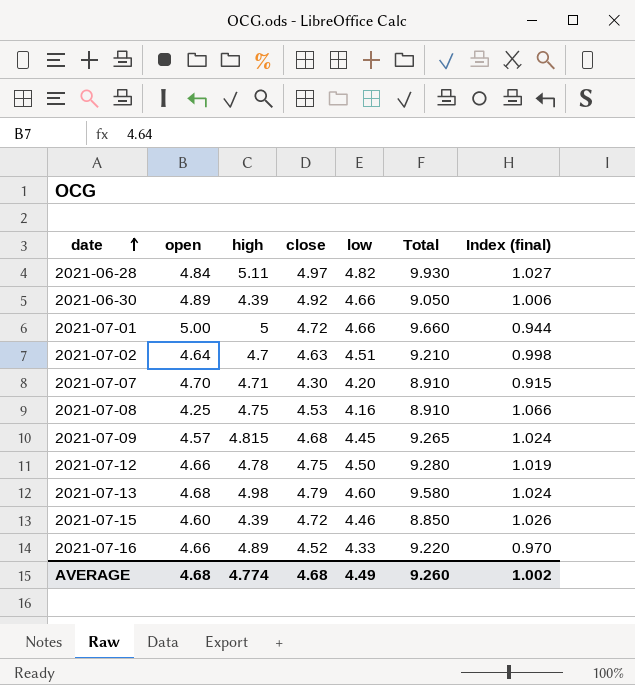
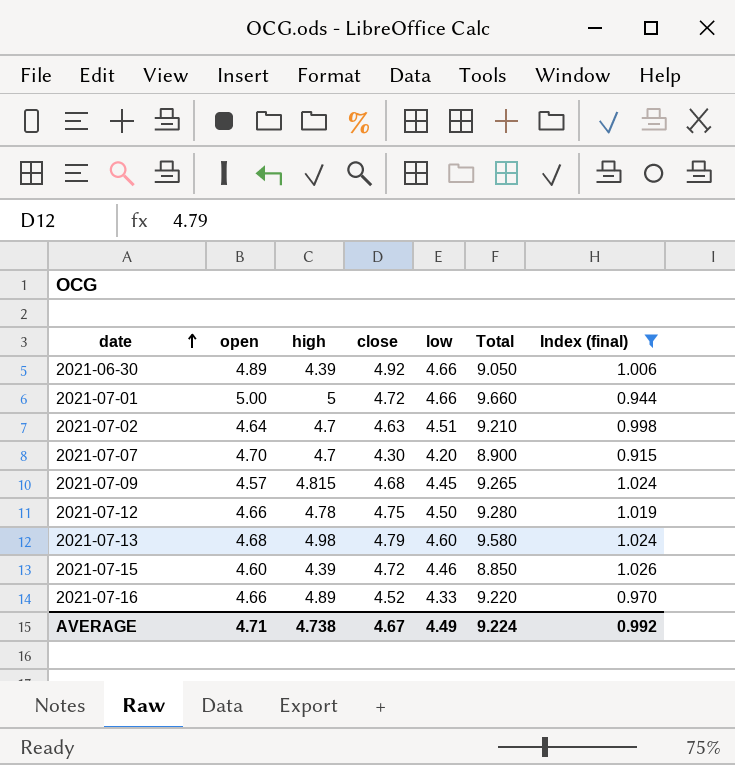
filter: none -> Index (final) <= 1.026
2021-07-07 | high: 4.71 -> 4.7
2021-07-07 | Total: 8.910 -> 8.900
AVERAGE | open: 4.68 -> 4.71
AVERAGE | high: 4.774 -> 4.738
AVERAGE | close: 4.68 -> 4.67
AVERAGE | Total: 9.260 -> 9.224
AVERAGE | Index (final): 1.002 -> 0.992

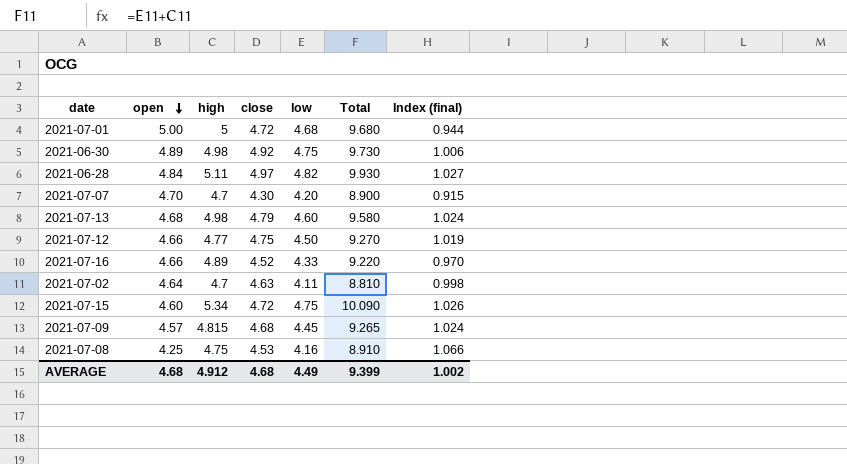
filter: Index (final) <= 1.026 -> none
row order: date ascending -> open descending
2021-07-01 | low: 4.66 -> 4.68
2021-07-01 | Total: 9.660 -> 9.680
2021-06-30 | high: 4.39 -> 4.98
2021-06-30 | low: 4.66 -> 4.75
2021-06-30 | Total: 9.050 -> 9.730
2021-07-12 | high: 4.78 -> 4.77
2021-07-12 | Total: 9.280 -> 9.270
2021-07-02 | low: 4.51 -> 4.11
2021-07-02 | Total: 9.210 -> 8.810
2021-07-15 | high: 4.39 -> 5.34
2021-07-15 | low: 4.46 -> 4.75
2021-07-15 | Total: 8.850 -> 10.090
AVERAGE | open: 4.71 -> 4.68
AVERAGE | high: 4.738 -> 4.912
AVERAGE | close: 4.67 -> 4.68
AVERAGE | Total: 9.224 -> 9.399
AVERAGE | Index (final): 0.992 -> 1.002

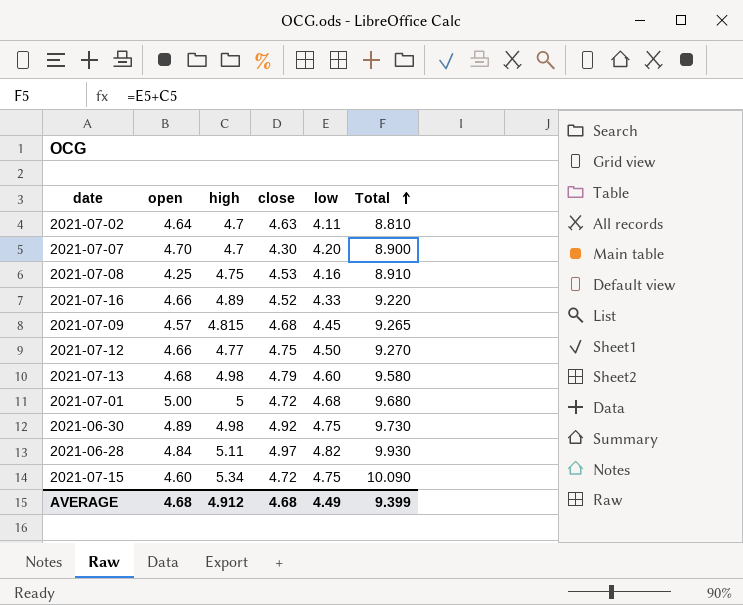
row order: open descending -> Total ascending
column Index (final) | formula: [close] / [open] -> none

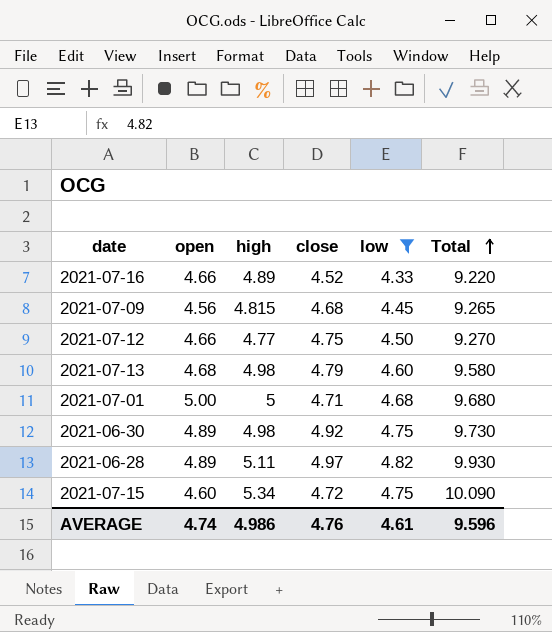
filter: none -> low >= 4.33
2021-07-09 | open: 4.57 -> 4.56
2021-07-01 | close: 4.72 -> 4.71
2021-06-28 | open: 4.84 -> 4.89
AVERAGE | open: 4.68 -> 4.74
AVERAGE | high: 4.912 -> 4.986
AVERAGE | close: 4.68 -> 4.76
AVERAGE | low: 4.49 -> 4.61
AVERAGE | Total: 9.399 -> 9.596

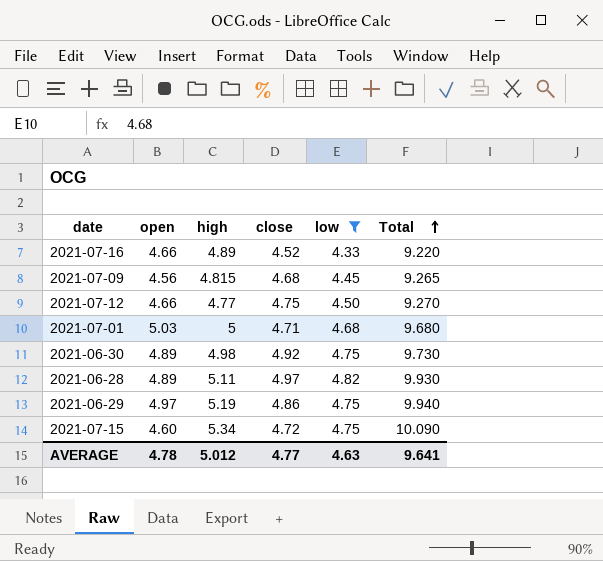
row 2021-07-13: 4.68 | 4.98 | 4.79 | 4.60 | 9.580 -> none
2021-07-01 | open: 5.00 -> 5.03
row 2021-06-29: none -> 4.97 | 5.19 | 4.86 | 4.75 | 9.940
AVERAGE | open: 4.74 -> 4.78
AVERAGE | high: 4.986 -> 5.012
AVERAGE | close: 4.76 -> 4.77
AVERAGE | low: 4.61 -> 4.63
AVERAGE | Total: 9.596 -> 9.641

